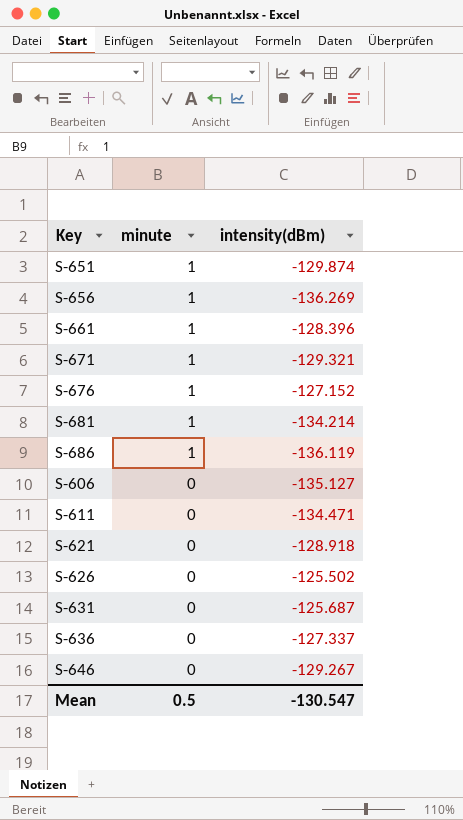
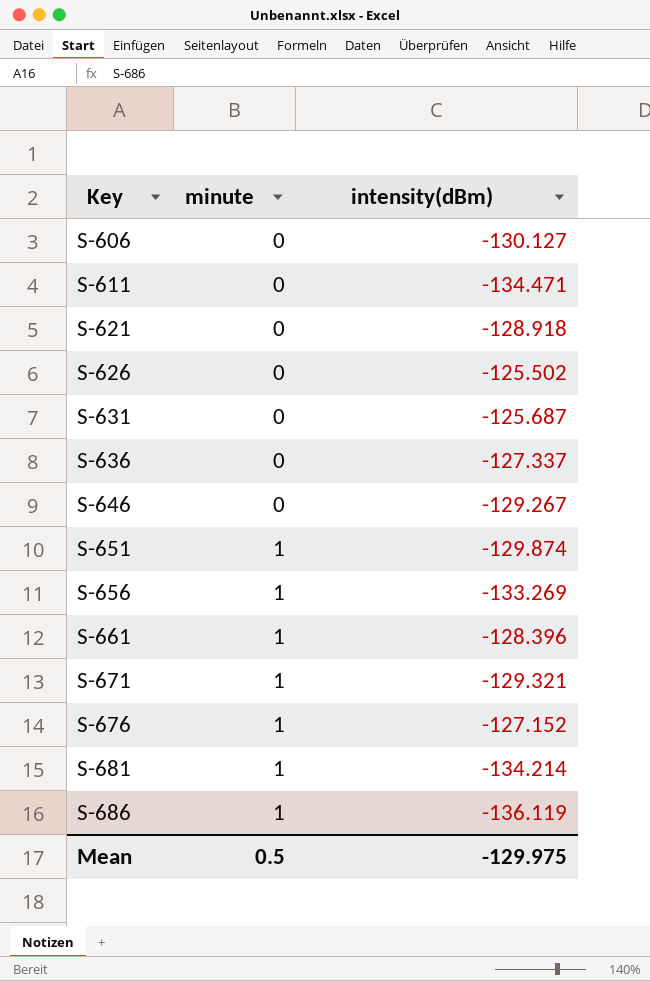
row order: minute descending -> Key ascending
S-606 | intensity(dBm): -135.127 -> -130.127
S-656 | intensity(dBm): -136.269 -> -133.269
Mean | intensity(dBm): -130.547 -> -129.975

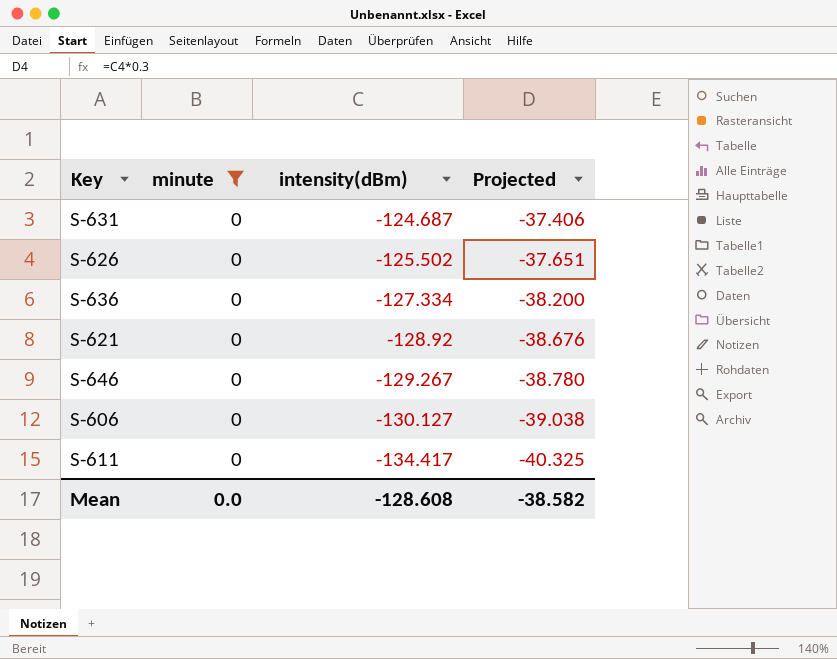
filter: none -> minute = 0
row order: Key ascending -> intensity(dBm) descending
column Projected | formula: none -> [intensity(dBm)] * 0.3
S-631 | intensity(dBm): -125.687 -> -124.687
S-636 | intensity(dBm): -127.337 -> -127.334
S-621 | intensity(dBm): -128.918 -> -128.92
S-611 | intensity(dBm): -134.471 -> -134.417
Mean | minute: 0.5 -> 0.0
Mean | intensity(dBm): -129.975 -> -128.608

